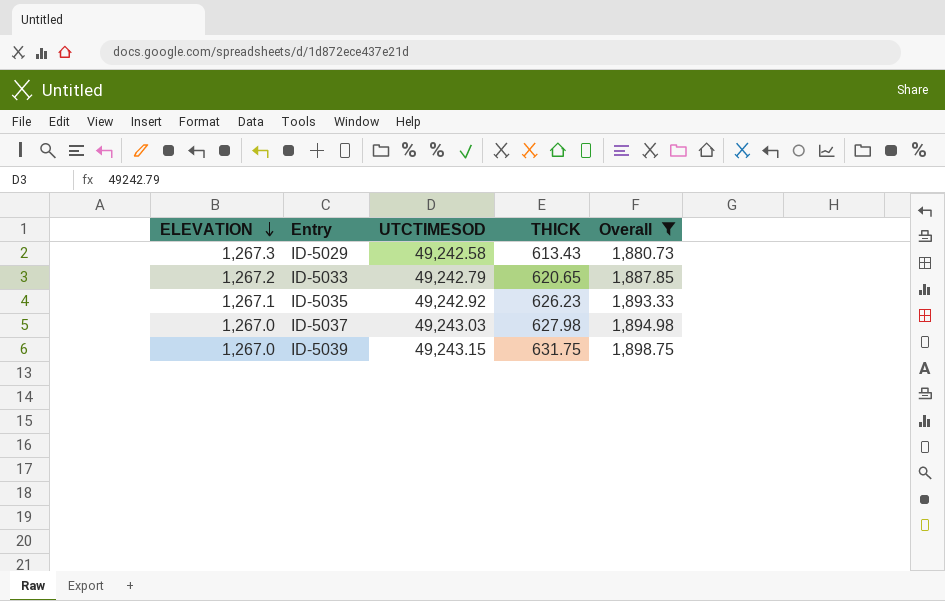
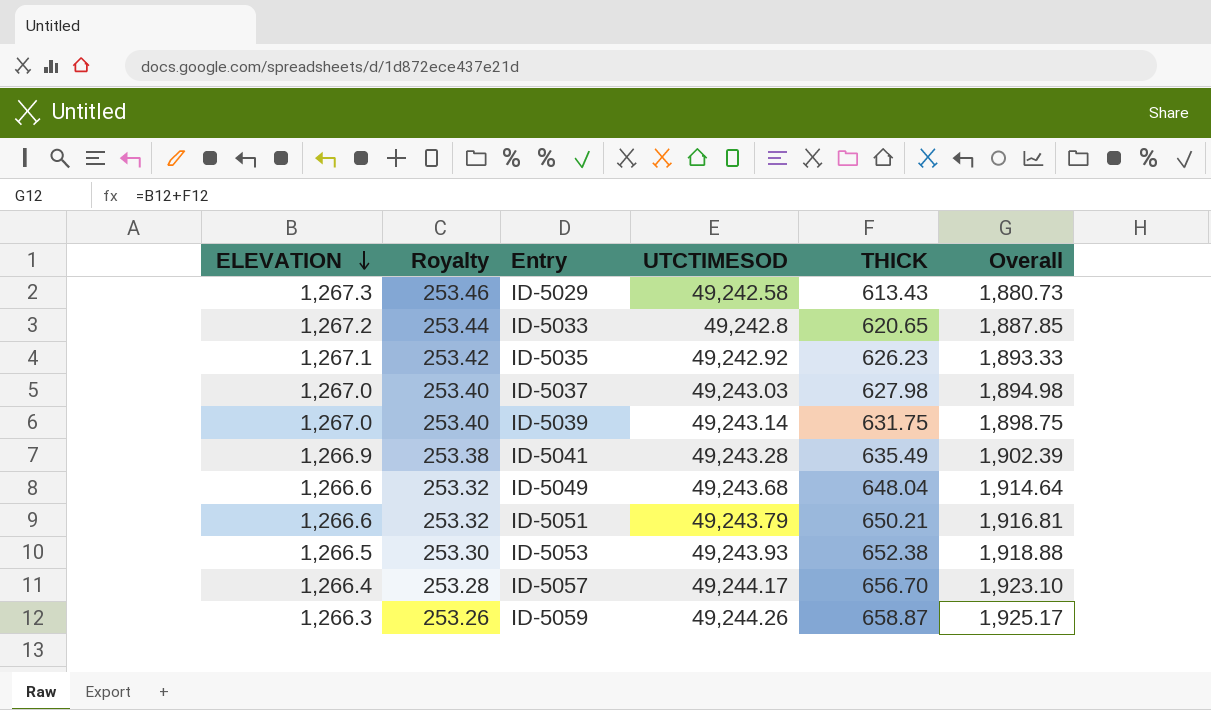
filter: Overall <= 1,898.75 -> none
column Royalty | formula: none -> [ELEVATION] * 0.2
ID-5033 | UTCTIMESOD: 49,242.79 -> 49,242.8
ID-5039 | UTCTIMESOD: 49,243.15 -> 49,243.14

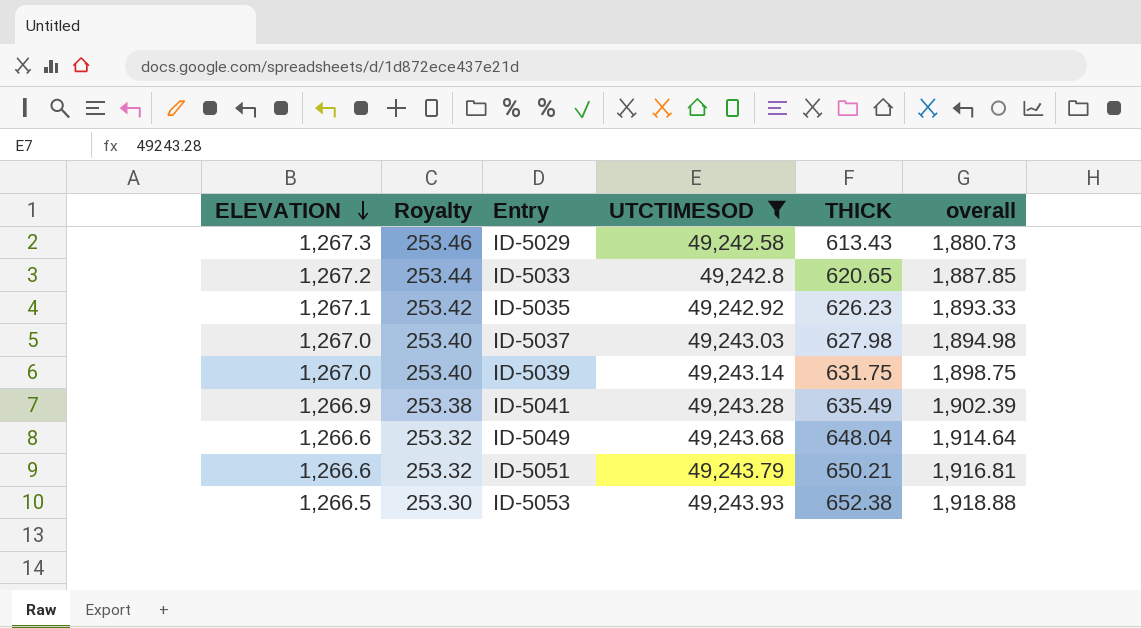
filter: none -> UTCTIMESOD <= 49,243.93
column name: Overall -> overall

